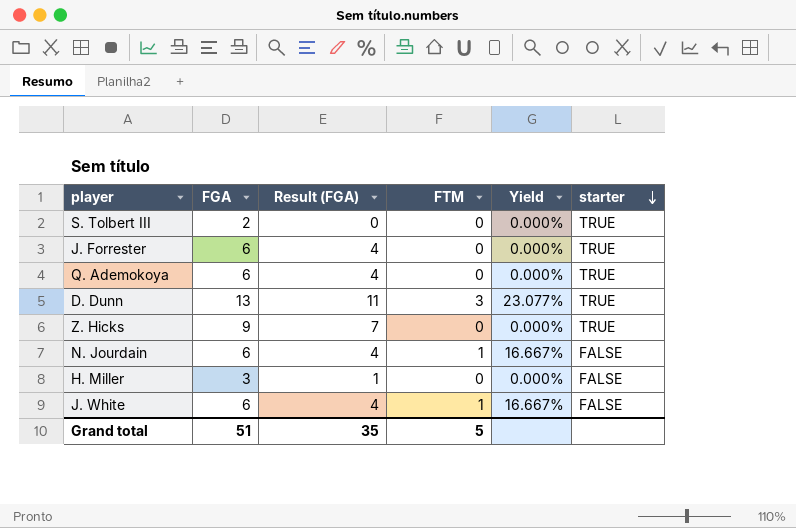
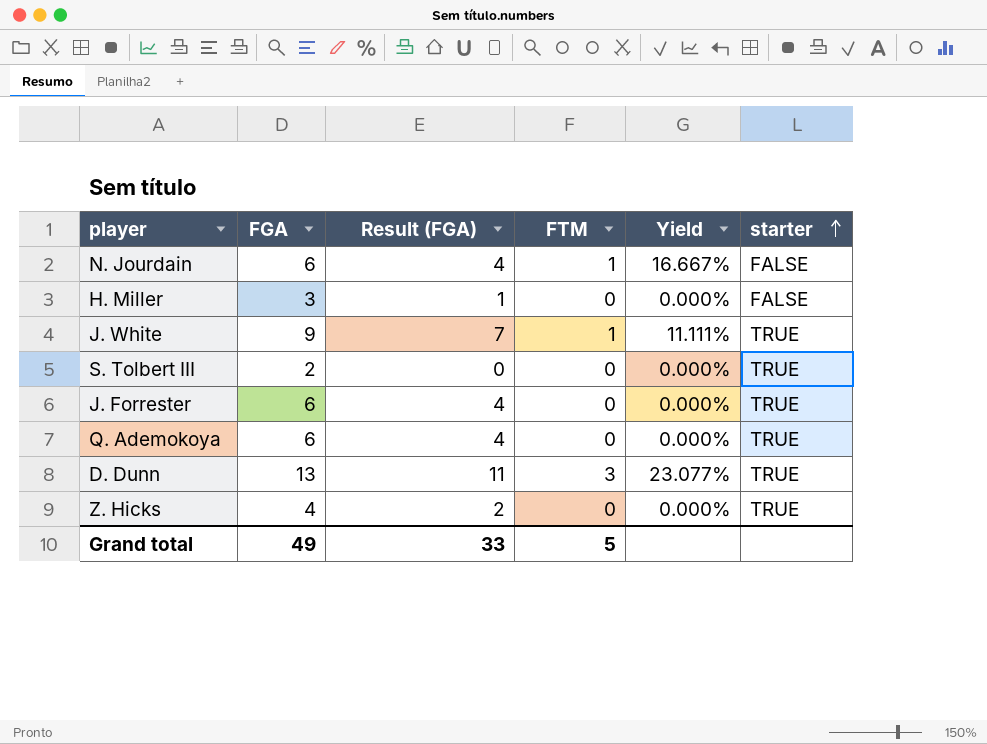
row order: starter descending -> starter ascending
J. White | FGA: 6 -> 9
J. White | Result (FGA): 4 -> 7
J. White | Yield: 16.667% -> 11.111%
J. White | starter: FALSE -> TRUE
Z. Hicks | FGA: 9 -> 4
Z. Hicks | Result (FGA): 7 -> 2
Grand total | FGA: 51 -> 49
Grand total | Result (FGA): 35 -> 33

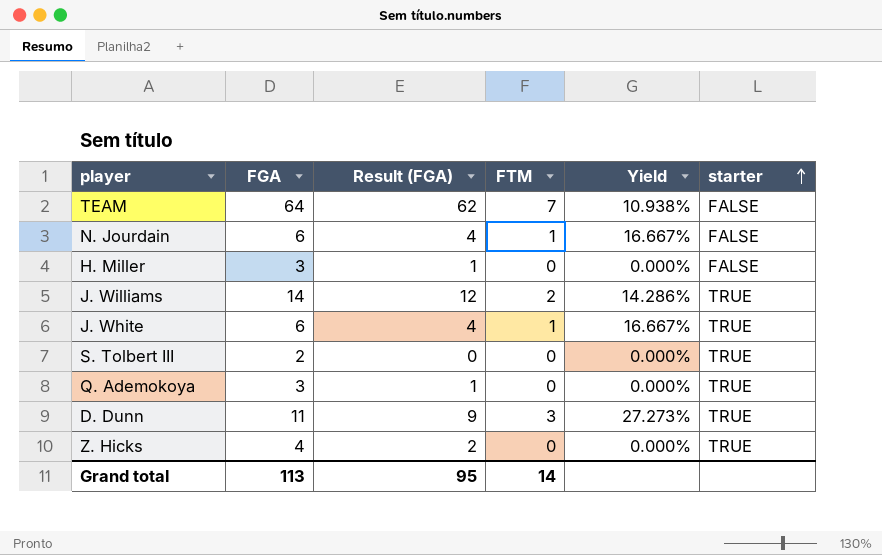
row J. Forrester: 6 | 4 | 0 | 0.000% | TRUE -> none
row TEAM: none -> 64 | 62 | 7 | 10.938% | FALSE
row J. Williams: none -> 14 | 12 | 2 | 14.286% | TRUE
J. White | FGA: 9 -> 6
J. White | Result (FGA): 7 -> 4
J. White | Yield: 11.111% -> 16.667%
Q. Ademokoya | FGA: 6 -> 3
Q. Ademokoya | Result (FGA): 4 -> 1
D. Dunn | FGA: 13 -> 11
D. Dunn | Result (FGA): 11 -> 9
D. Dunn | Yield: 23.077% -> 27.273%
Grand total | FGA: 49 -> 113
Grand total | Result (FGA): 33 -> 95
Grand total | FTM: 5 -> 14

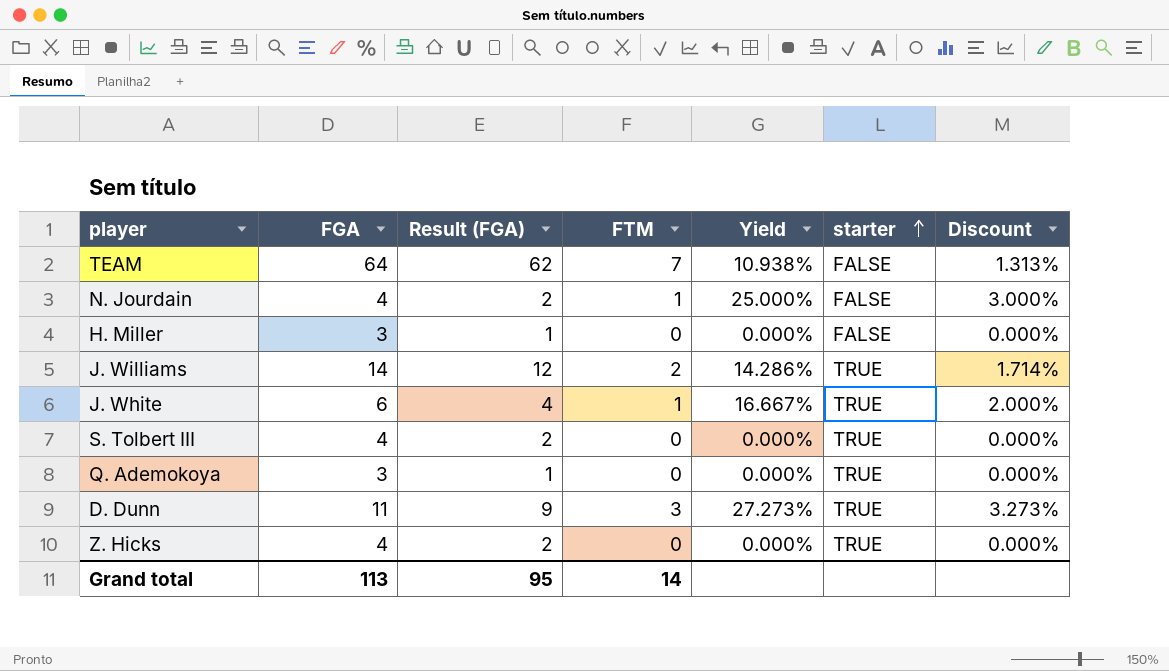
column Discount | formula: none -> [Yield] * 0.12
N. Jourdain | FGA: 6 -> 4
N. Jourdain | Result (FGA): 4 -> 2
N. Jourdain | Yield: 16.667% -> 25.000%
S. Tolbert III | FGA: 2 -> 4
S. Tolbert III | Result (FGA): 0 -> 2

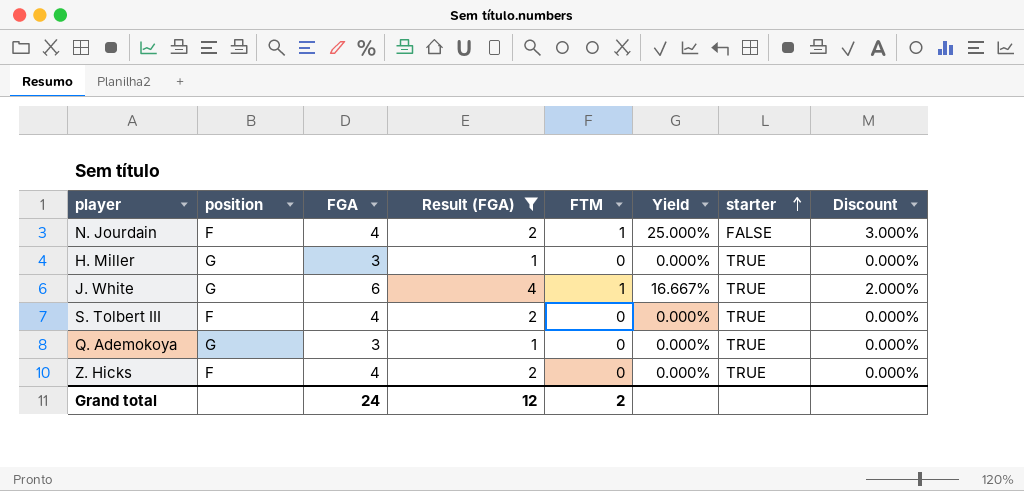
filter: none -> Result (FGA) <= 4
column position | position: none -> 2
H. Miller | starter: FALSE -> TRUE
Grand total | FGA: 113 -> 24
Grand total | Result (FGA): 95 -> 12
Grand total | FTM: 14 -> 2

